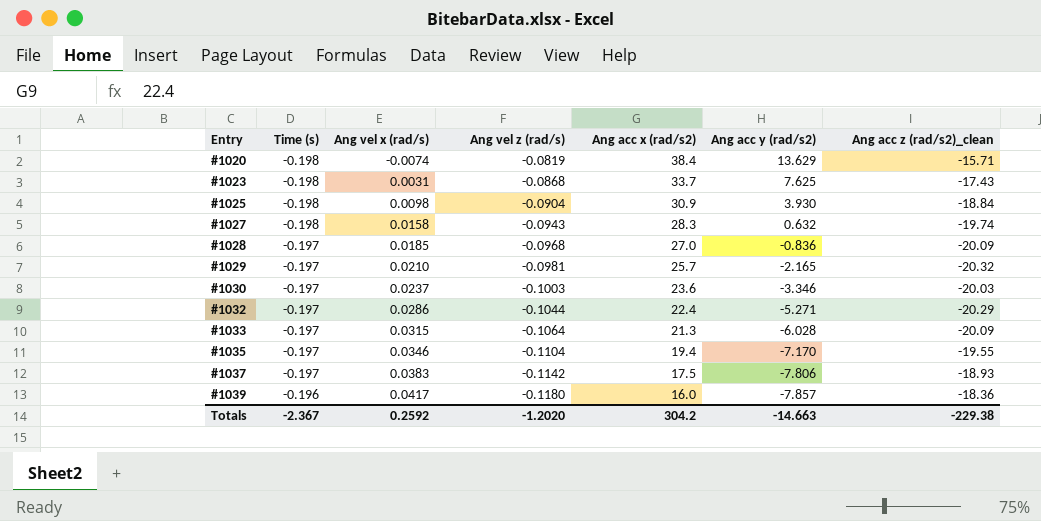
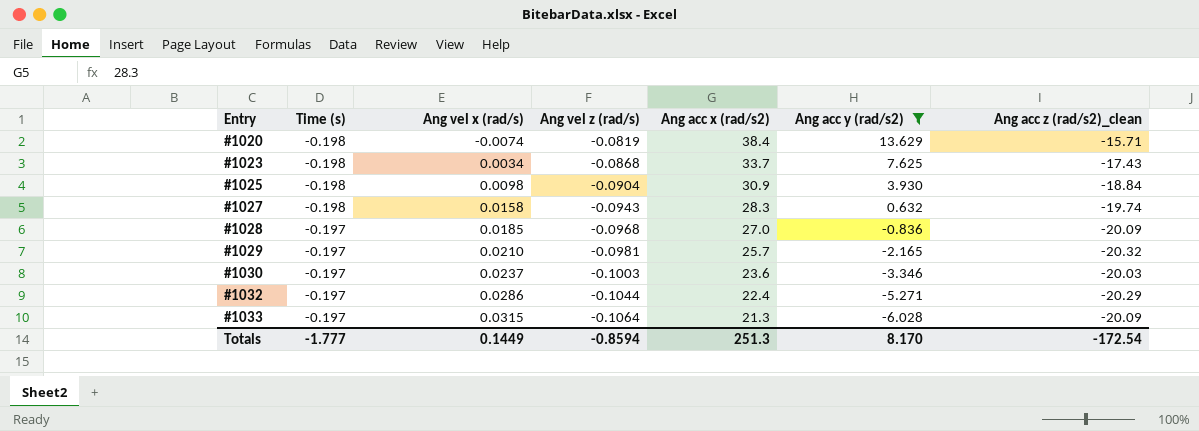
filter: none -> Ang acc y (rad/s2) >= -6.028
#1023 | Ang vel x (rad/s): 0.0031 -> 0.0034
Totals | Time (s): -2.367 -> -1.777
Totals | Ang vel x (rad/s): 0.2592 -> 0.1449
Totals | Ang vel z (rad/s): -1.2020 -> -0.8594
Totals | Ang acc x (rad/s2): 304.2 -> 251.3
Totals | Ang acc y (rad/s2): -14.663 -> 8.170
Totals | Ang acc z (rad/s2)_clean: -229.38 -> -172.54

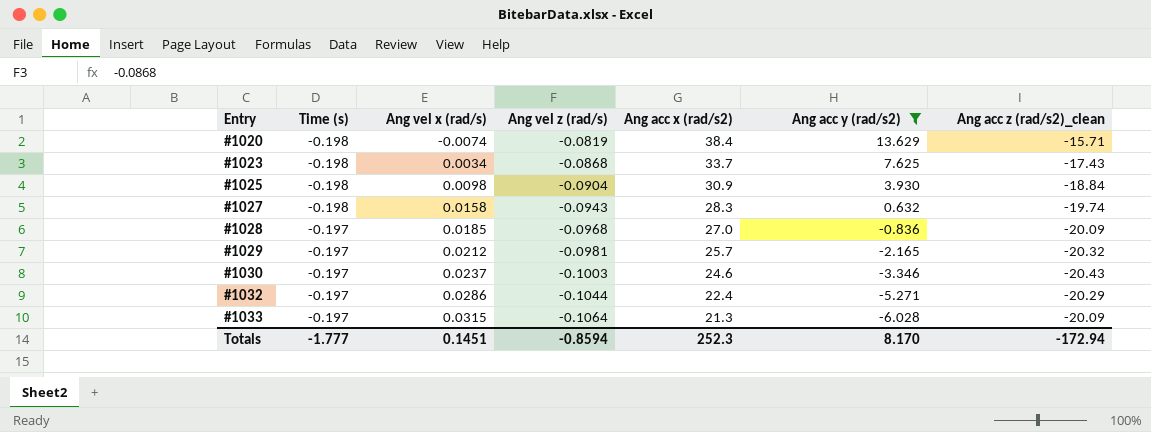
#1029 | Ang vel x (rad/s): 0.0210 -> 0.0212
#1030 | Ang acc x (rad/s2): 23.6 -> 24.6
#1030 | Ang acc z (rad/s2)_clean: -20.03 -> -20.43
Totals | Ang vel x (rad/s): 0.1449 -> 0.1451
Totals | Ang acc x (rad/s2): 251.3 -> 252.3
Totals | Ang acc z (rad/s2)_clean: -172.54 -> -172.94

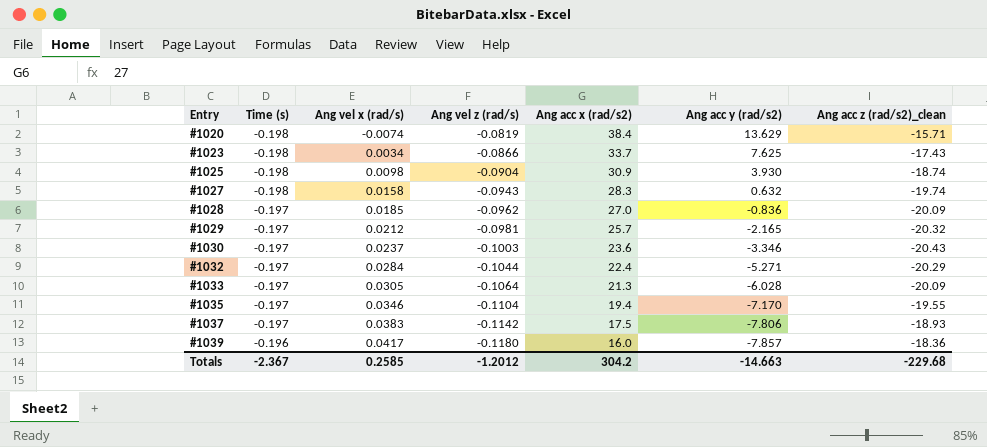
filter: Ang acc y (rad/s2) >= -6.028 -> none
#1023 | Ang vel z (rad/s): -0.0868 -> -0.0866
#1025 | Ang acc z (rad/s2)_clean: -18.84 -> -18.74
#1028 | Ang vel z (rad/s): -0.0968 -> -0.0962
#1030 | Ang acc x (rad/s2): 24.6 -> 23.6
#1032 | Ang vel x (rad/s): 0.0286 -> 0.0284
#1033 | Ang vel x (rad/s): 0.0315 -> 0.0305
Totals | Time (s): -1.777 -> -2.367
Totals | Ang vel x (rad/s): 0.1451 -> 0.2585
Totals | Ang vel z (rad/s): -0.8594 -> -1.2012
Totals | Ang acc x (rad/s2): 252.3 -> 304.2
Totals | Ang acc y (rad/s2): 8.170 -> -14.663
Totals | Ang acc z (rad/s2)_clean: -172.94 -> -229.68

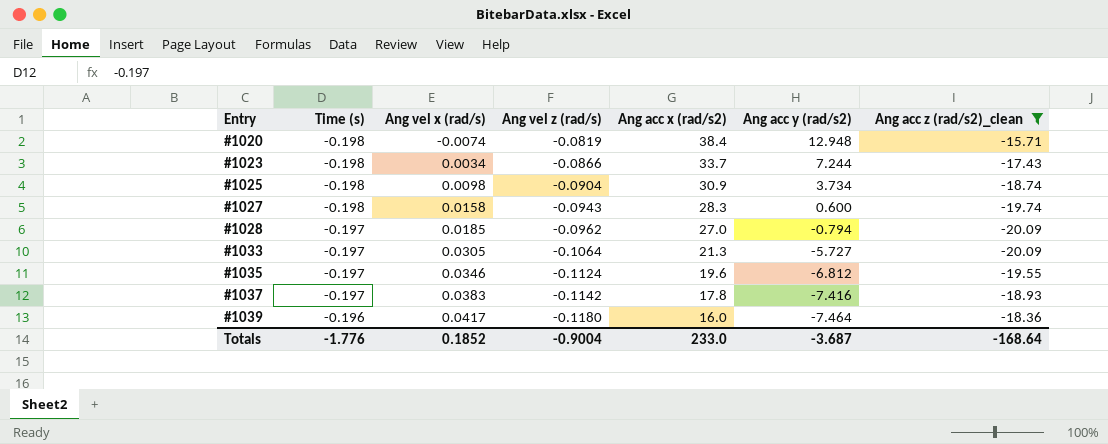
filter: none -> Ang acc z (rad/s2)_clean >= -20.09
#1020 | Ang acc y (rad/s2): 13.629 -> 12.948
#1023 | Ang acc y (rad/s2): 7.625 -> 7.244
#1025 | Ang acc y (rad/s2): 3.930 -> 3.734
#1027 | Ang acc y (rad/s2): 0.632 -> 0.600
#1028 | Ang acc y (rad/s2): -0.836 -> -0.794
#1033 | Ang acc y (rad/s2): -6.028 -> -5.727
#1035 | Ang vel z (rad/s): -0.1104 -> -0.1124
#1035 | Ang acc x (rad/s2): 19.4 -> 19.6
#1035 | Ang acc y (rad/s2): -7.170 -> -6.812
#1037 | Ang acc x (rad/s2): 17.5 -> 17.8
#1037 | Ang acc y (rad/s2): -7.806 -> -7.416
#1039 | Ang acc y (rad/s2): -7.857 -> -7.464
Totals | Time (s): -2.367 -> -1.776
Totals | Ang vel x (rad/s): 0.2585 -> 0.1852
Totals | Ang vel z (rad/s): -1.2012 -> -0.9004
Totals | Ang acc x (rad/s2): 304.2 -> 233.0
Totals | Ang acc y (rad/s2): -14.663 -> -3.687
Totals | Ang acc z (rad/s2)_clean: -229.68 -> -168.64

